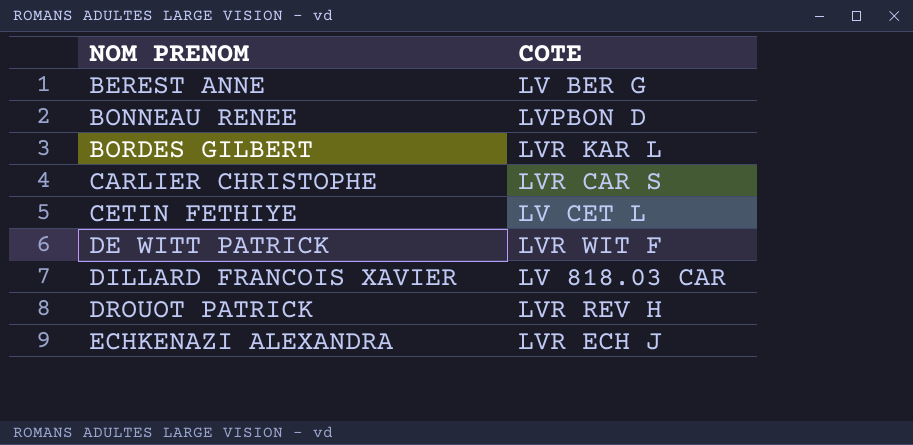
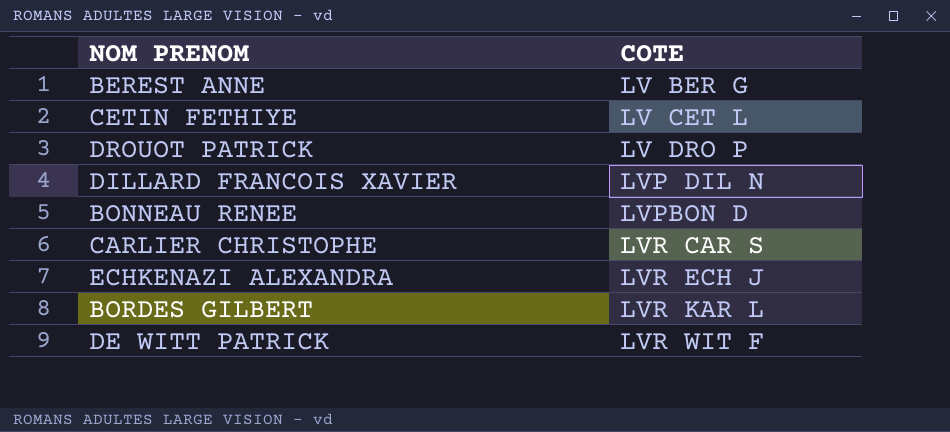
row order: NOM PRENOM ascending -> COTE ascending
DROUOT PATRICK | COTE: LVR REV H -> LV DRO P
DILLARD FRANCOIS XAVIER | COTE: LV 818.03 CAR -> LVP DIL N

